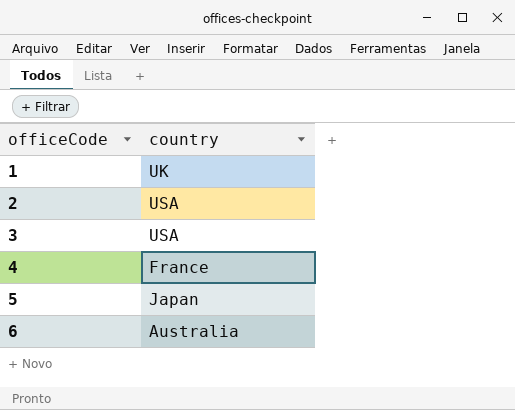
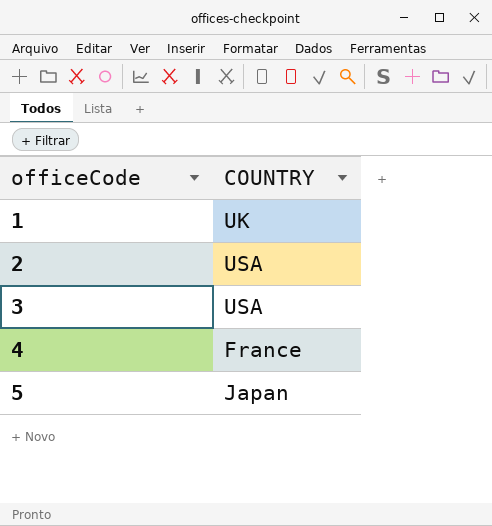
column name: country -> COUNTRY
row 6: Australia -> none

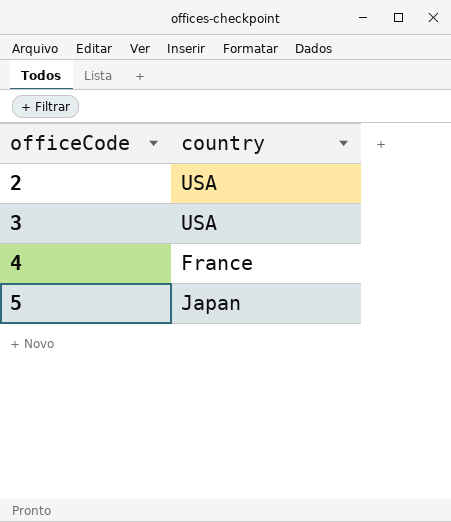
column name: COUNTRY -> country
row 1: UK -> none

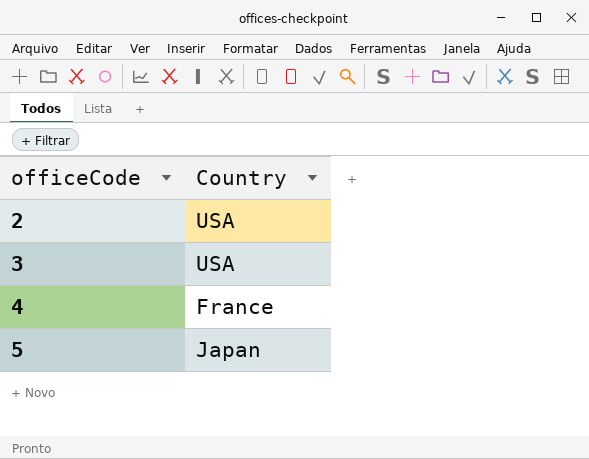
column name: country -> Country

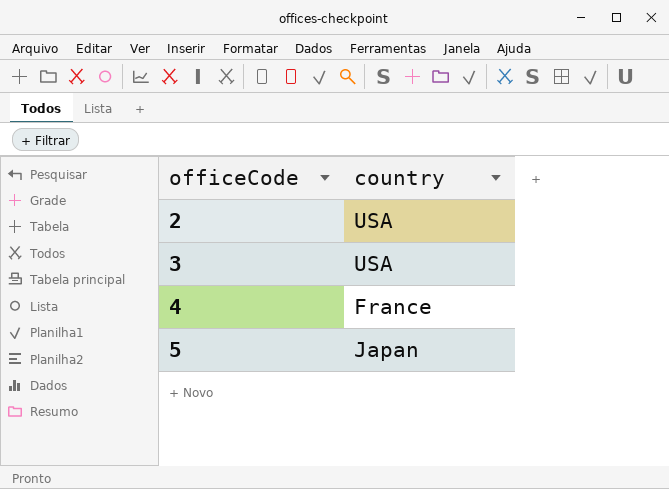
column name: Country -> country

